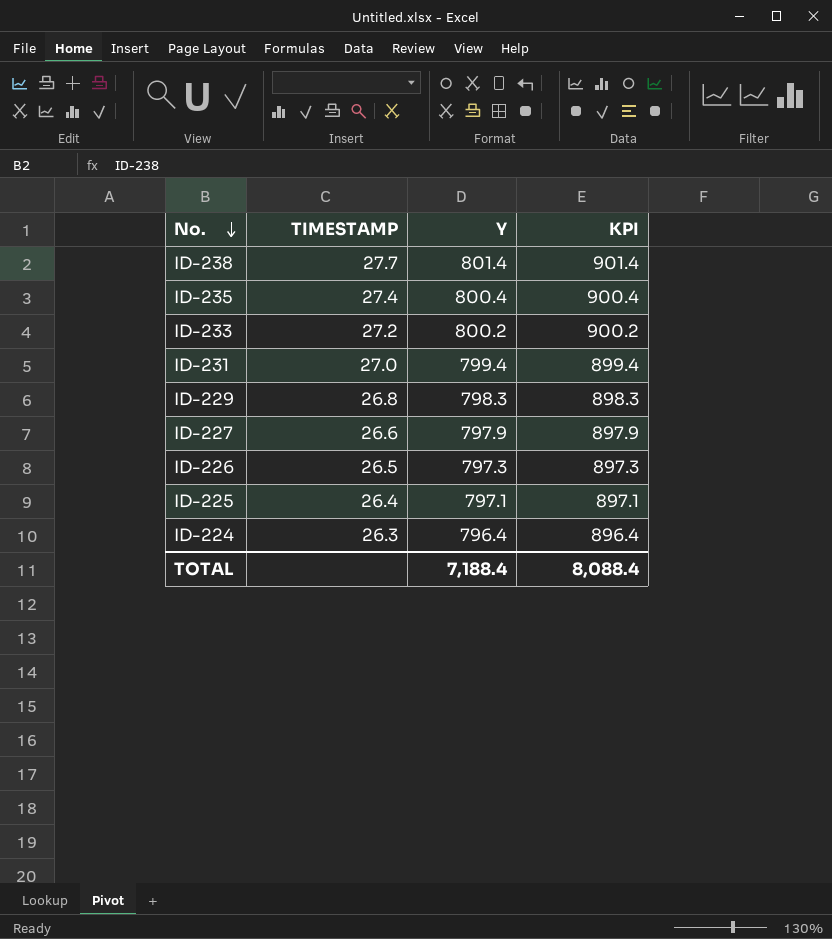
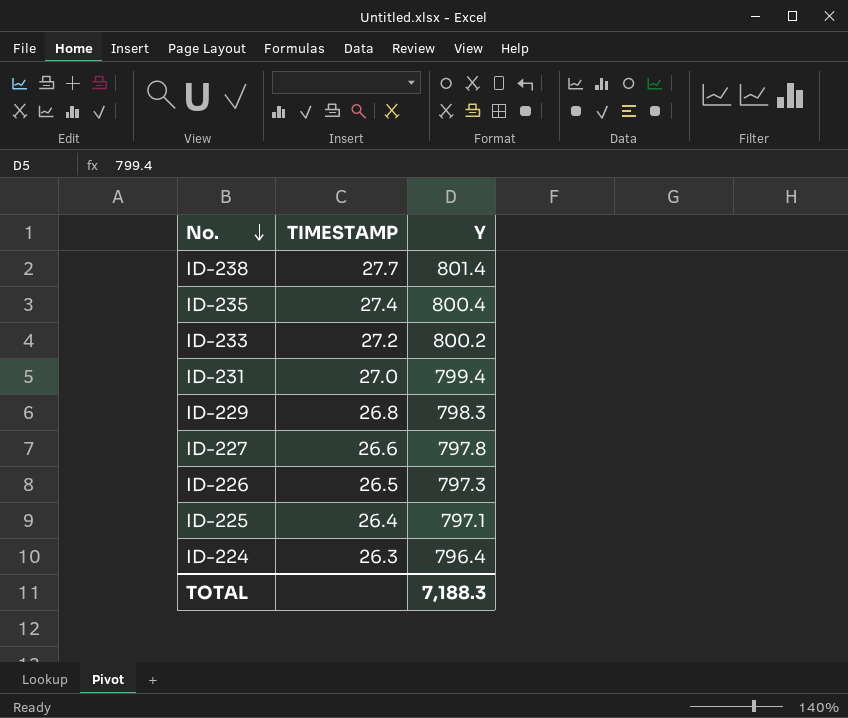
column KPI | formula: [Y] + 100 -> none
ID-227 | Y: 797.9 -> 797.8
TOTAL | Y: 7,188.4 -> 7,188.3

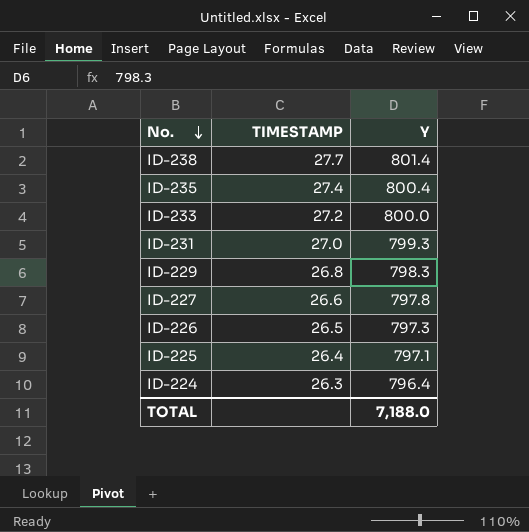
ID-233 | Y: 800.2 -> 800.0
ID-231 | Y: 799.4 -> 799.3
TOTAL | Y: 7,188.3 -> 7,188.0

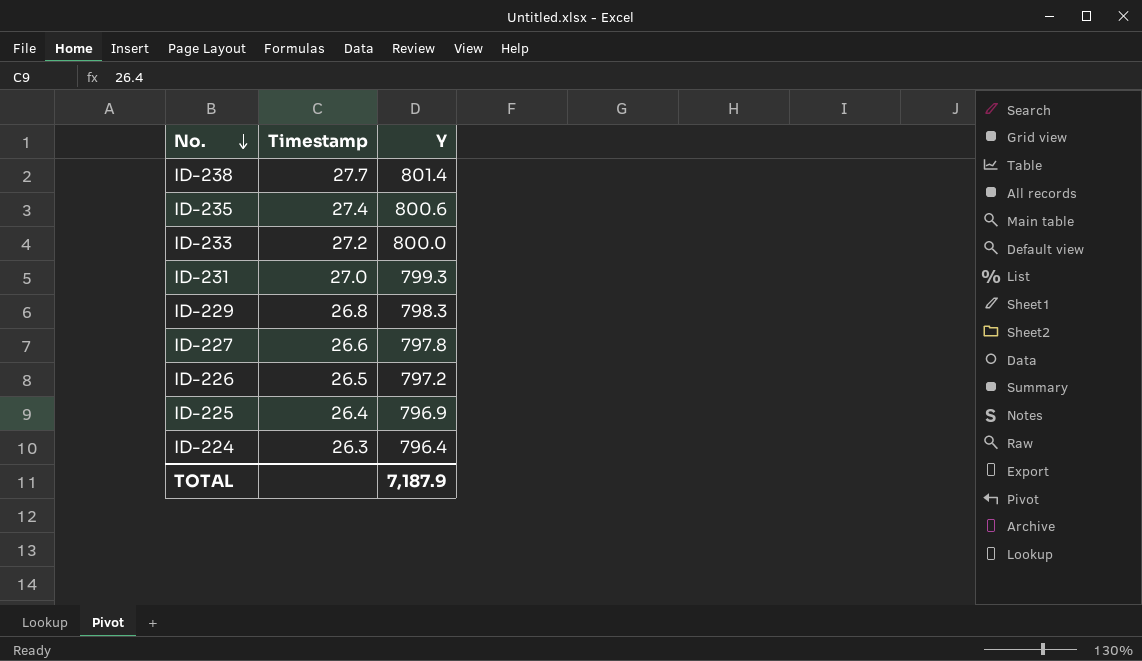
column name: TIMESTAMP -> Timestamp
ID-235 | Y: 800.4 -> 800.6
ID-226 | Y: 797.3 -> 797.2
ID-225 | Y: 797.1 -> 796.9
TOTAL | Y: 7,188.0 -> 7,187.9

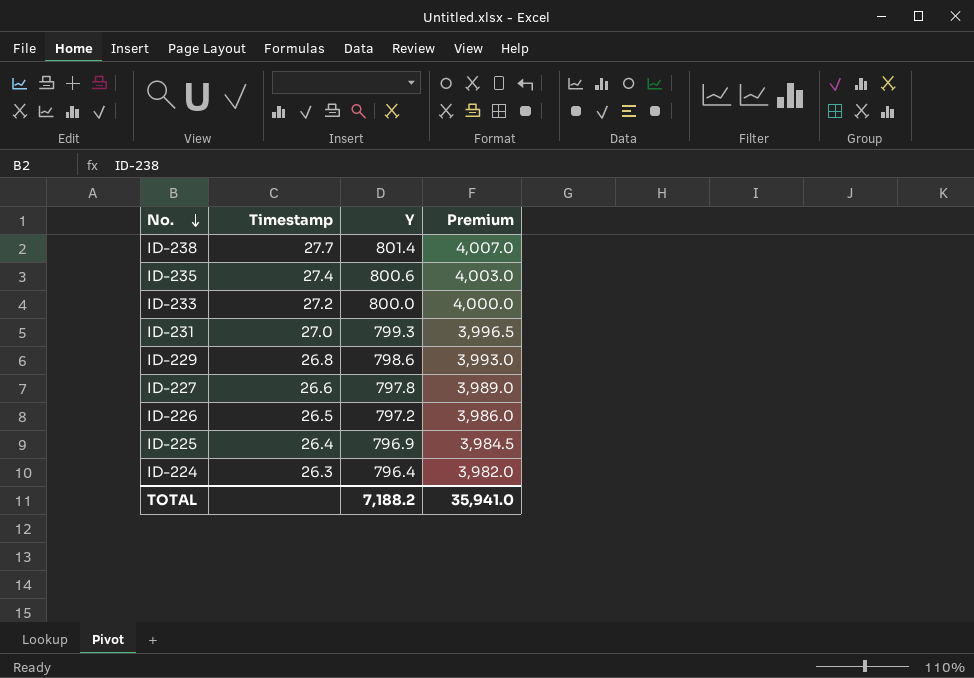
column Premium | formula: none -> [Y] * 5
ID-229 | Y: 798.3 -> 798.6
TOTAL | Y: 7,187.9 -> 7,188.2

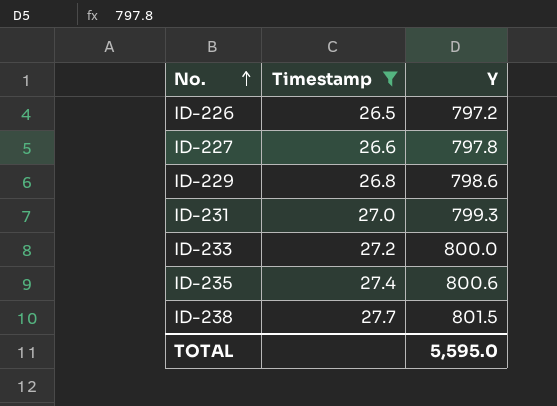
filter: none -> Timestamp >= 26.5
row order: No. descending -> No. ascending
column Premium | formula: [Y] * 5 -> none
ID-238 | Y: 801.4 -> 801.5
TOTAL | Y: 7,188.2 -> 5,595.0

